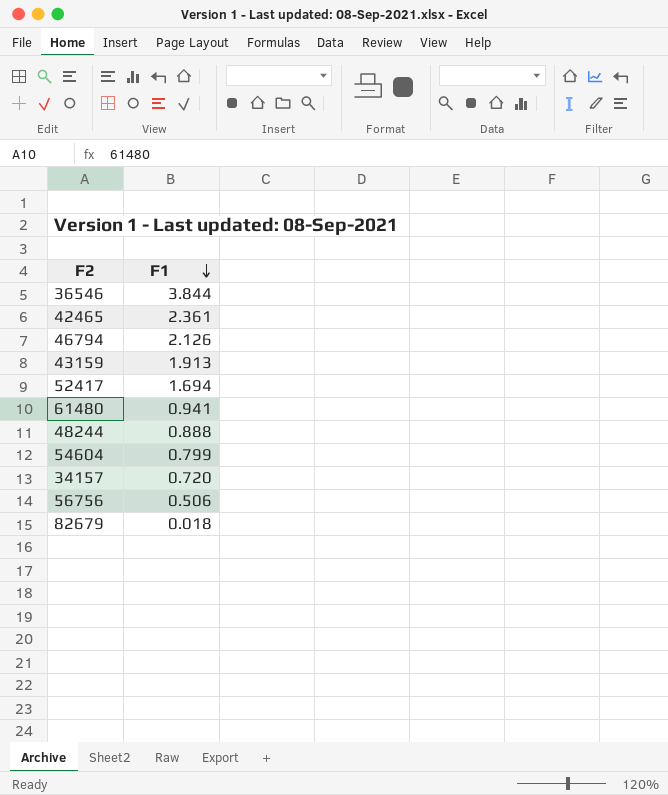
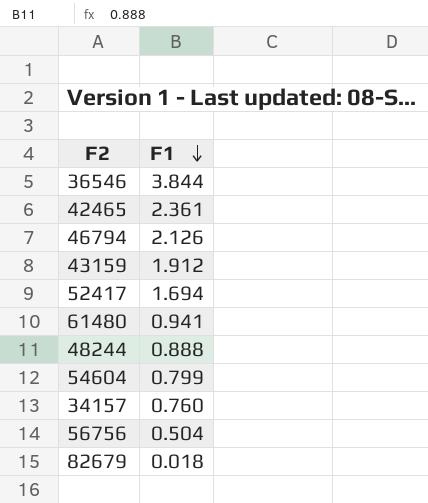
43159 | F1: 1.913 -> 1.912
34157 | F1: 0.720 -> 0.760
56756 | F1: 0.506 -> 0.504

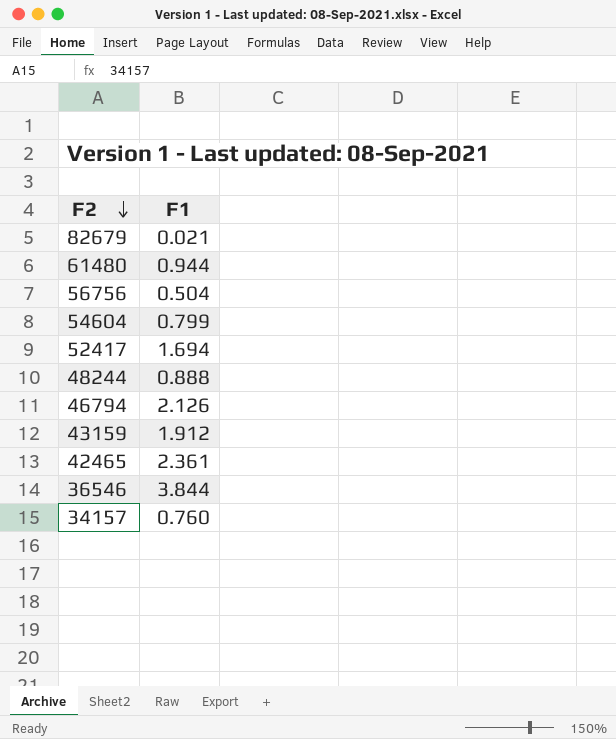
row order: F1 descending -> F2 descending
82679 | F1: 0.018 -> 0.021
61480 | F1: 0.941 -> 0.944

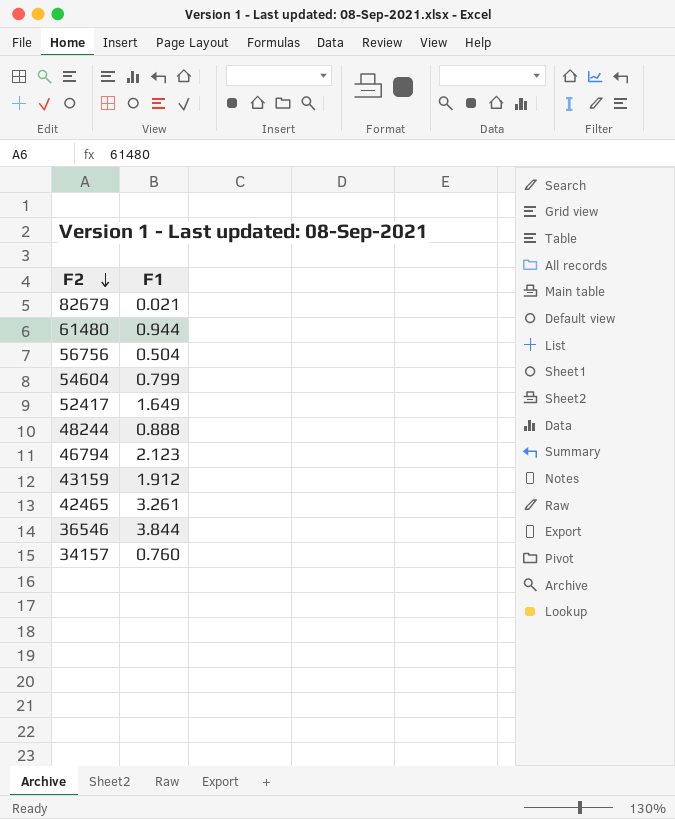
52417 | F1: 1.694 -> 1.649
46794 | F1: 2.126 -> 2.123
42465 | F1: 2.361 -> 3.261

